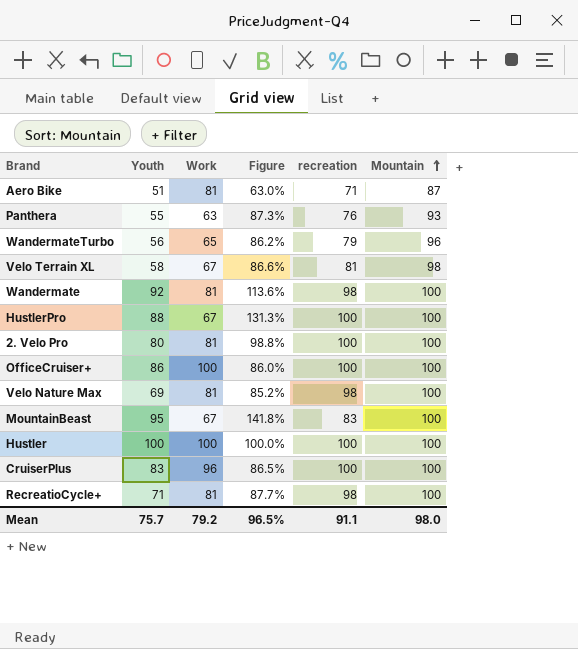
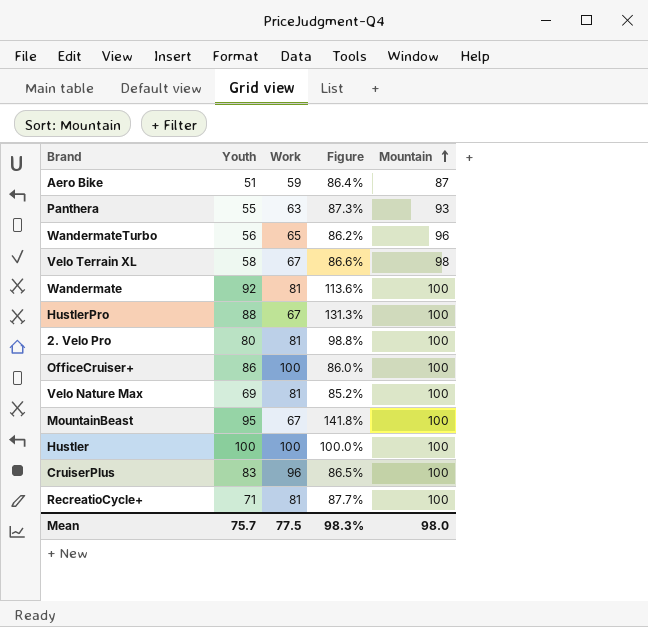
column recreation | position: 5 -> none
Aero Bike | Work: 81 -> 59
Aero Bike | Figure: 63.0% -> 86.4%
Mean | Work: 79.2 -> 77.5
Mean | Figure: 96.5% -> 98.3%

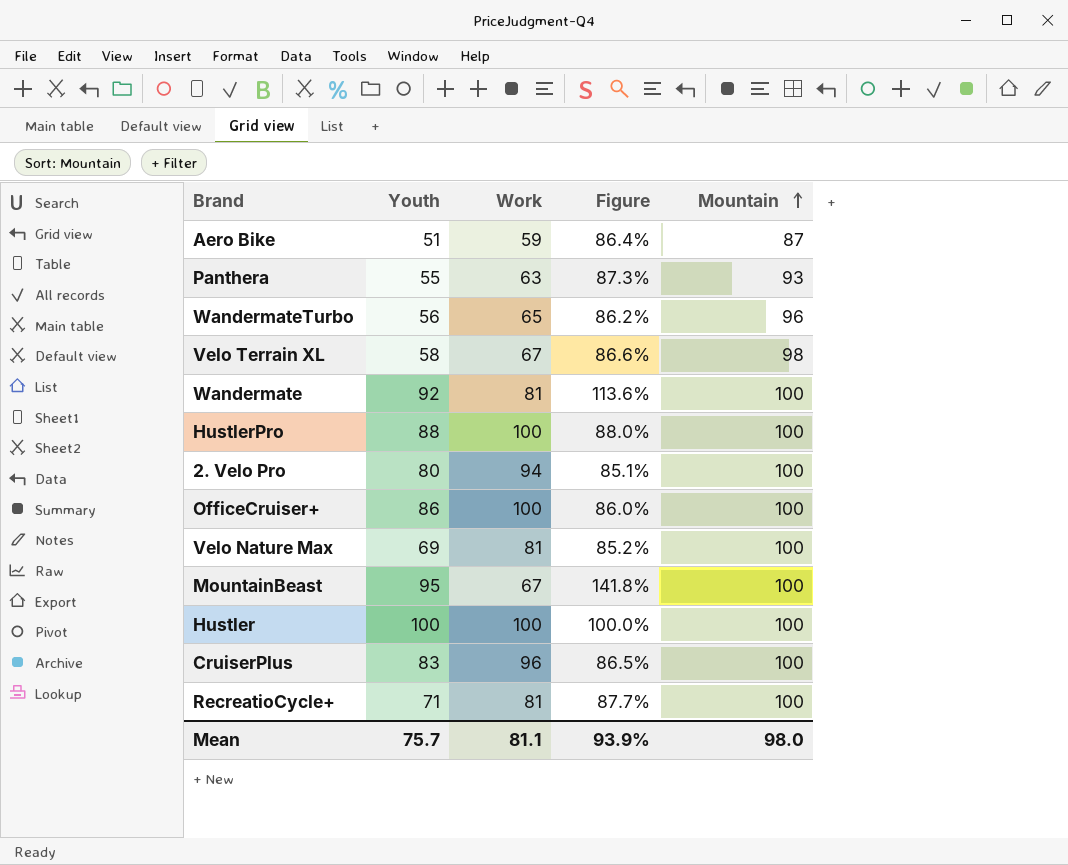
HustlerPro | Work: 67 -> 100
HustlerPro | Figure: 131.3% -> 88.0%
2. Velo Pro | Work: 81 -> 94
2. Velo Pro | Figure: 98.8% -> 85.1%
Mean | Work: 77.5 -> 81.1
Mean | Figure: 98.3% -> 93.9%

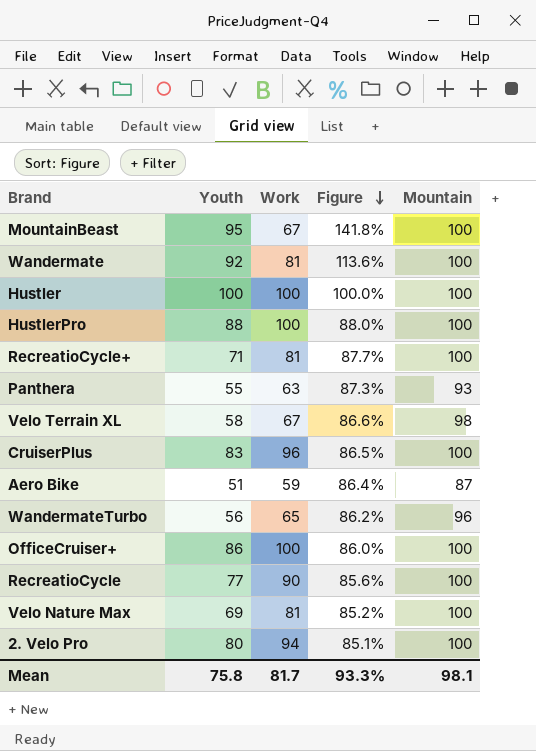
row order: Mountain ascending -> Figure descending
row RecreatioCycle: none -> 77 | 90 | 85.6% | 100
Mean | Youth: 75.7 -> 75.8
Mean | Work: 81.1 -> 81.7
Mean | Figure: 93.9% -> 93.3%
Mean | Mountain: 98.0 -> 98.1

